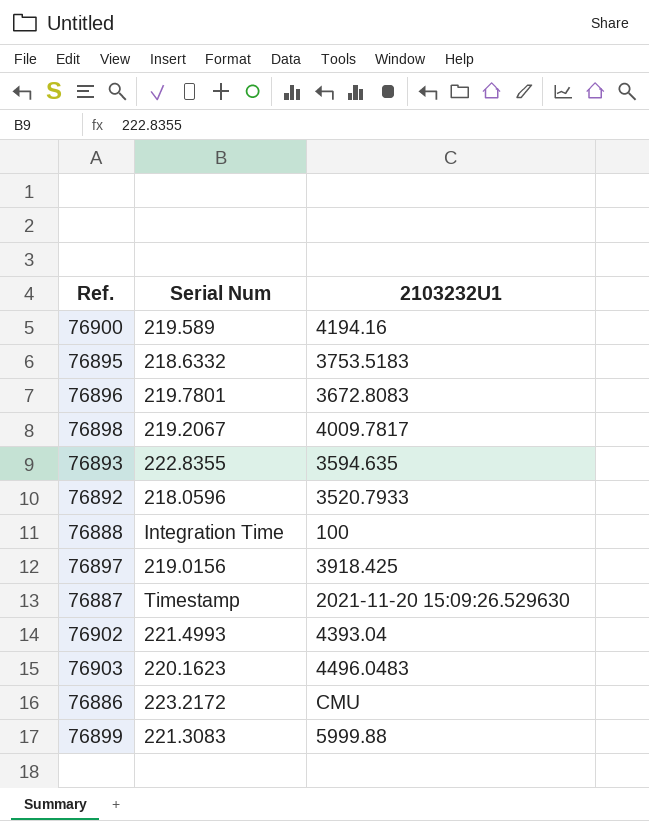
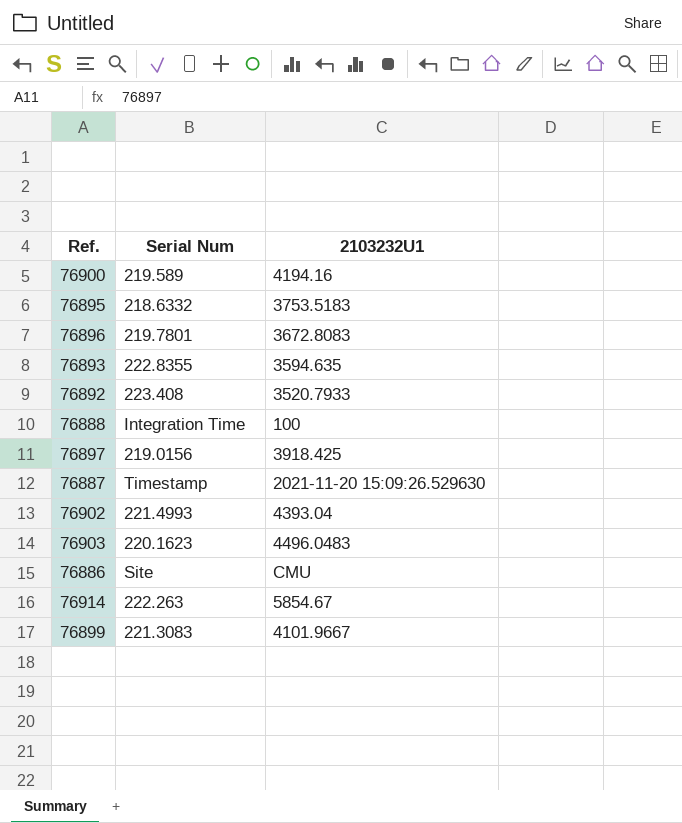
row 76898: 219.2067 | 4009.7817 -> none
76892 | Serial Num: 218.0596 -> 223.408
76886 | Serial Num: 223.2172 -> Site
row 76914: none -> 222.263 | 5854.67
76899 | 2103232U1: 5999.88 -> 4101.9667

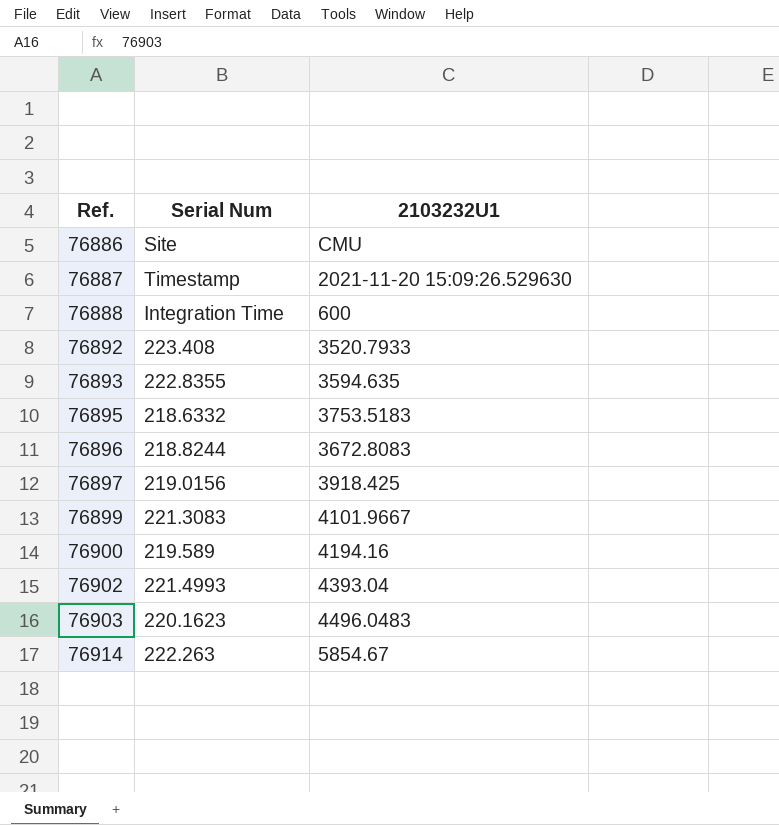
row order: none -> Ref. ascending
76888 | 2103232U1: 100 -> 600
76896 | Serial Num: 219.7801 -> 218.8244

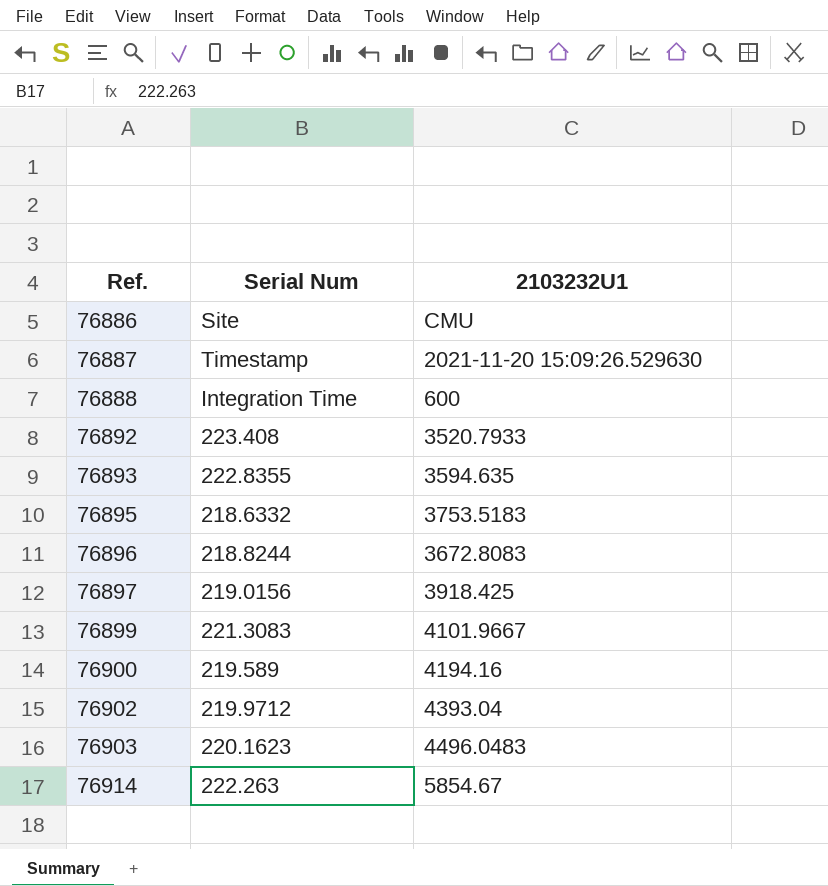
76902 | Serial Num: 221.4993 -> 219.9712

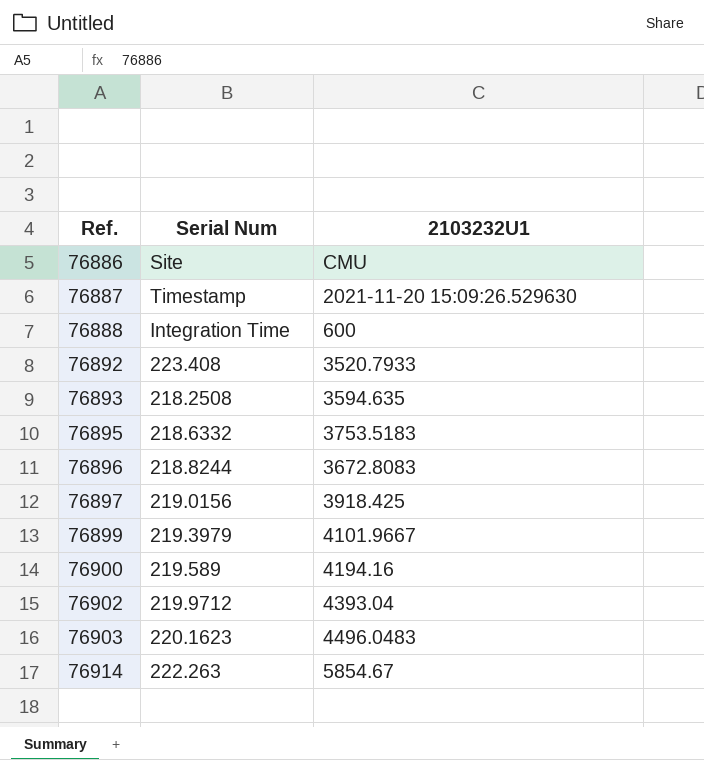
76893 | Serial Num: 222.8355 -> 218.2508
76899 | Serial Num: 221.3083 -> 219.3979

